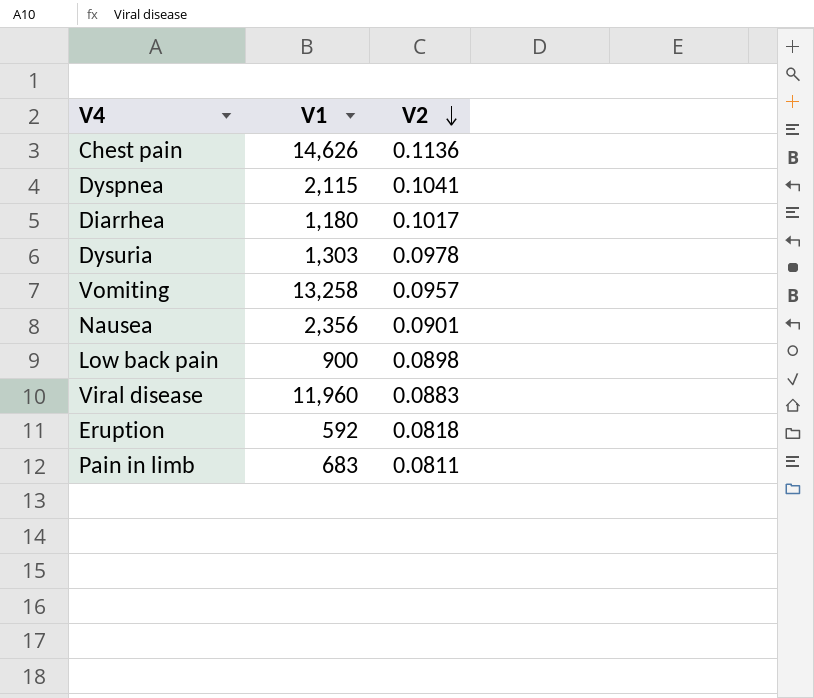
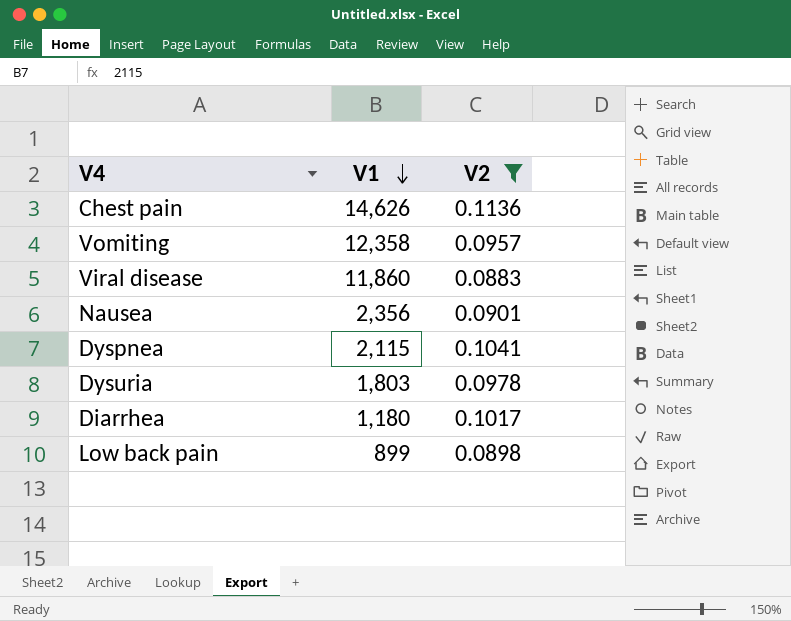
filter: none -> V2 >= 0.0883
row order: V2 descending -> V1 descending
Vomiting | V1: 13,258 -> 12,358
Viral disease | V1: 11,960 -> 11,860
Dysuria | V1: 1,303 -> 1,803
Low back pain | V1: 900 -> 899

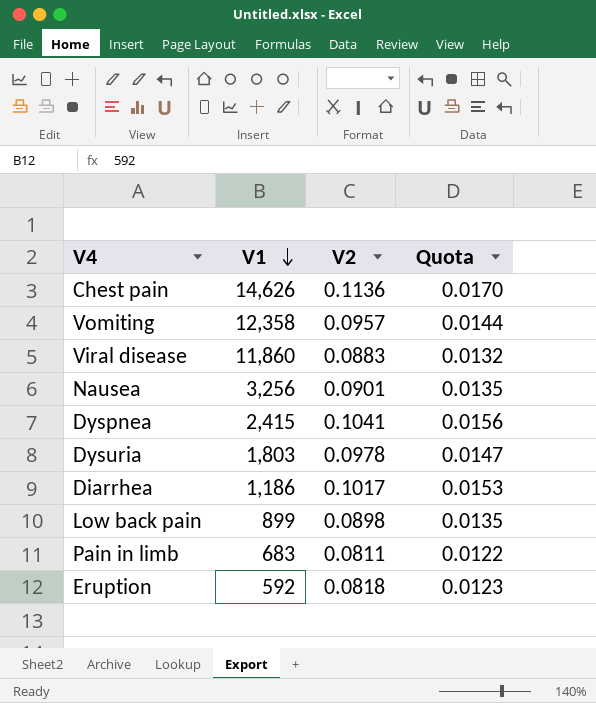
filter: V2 >= 0.0883 -> none
column Quota | formula: none -> [V2] * 0.15
Nausea | V1: 2,356 -> 3,256
Dyspnea | V1: 2,115 -> 2,415
Diarrhea | V1: 1,180 -> 1,186

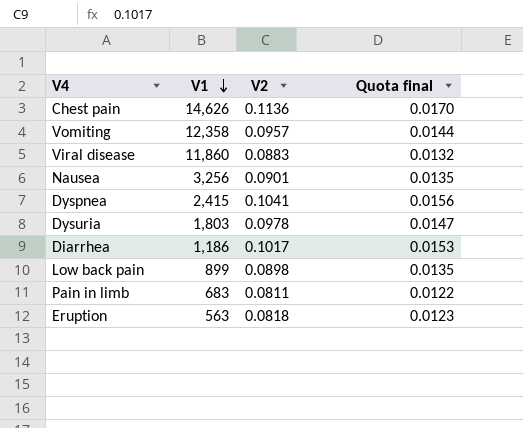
column name: Quota -> Quota final
Eruption | V1: 592 -> 563

